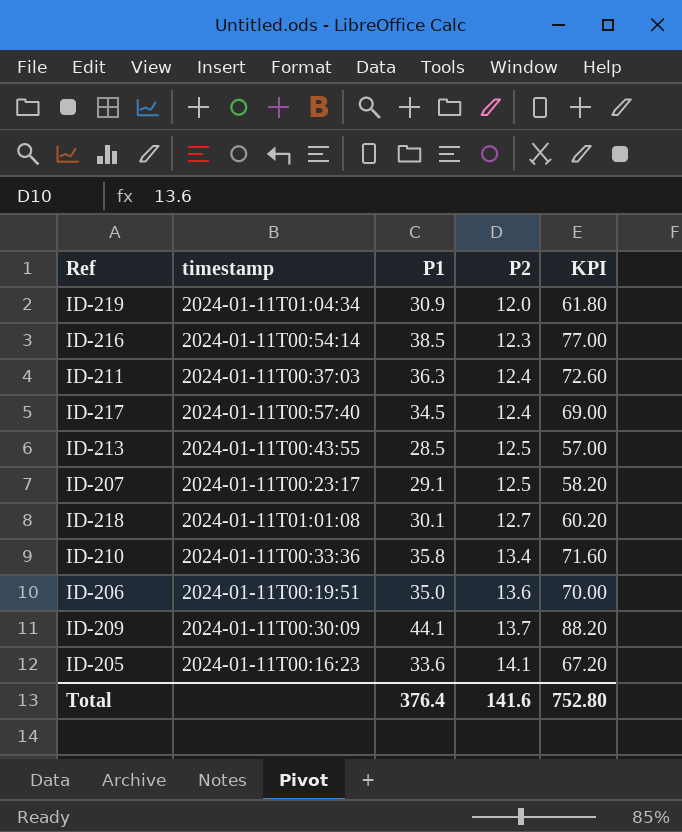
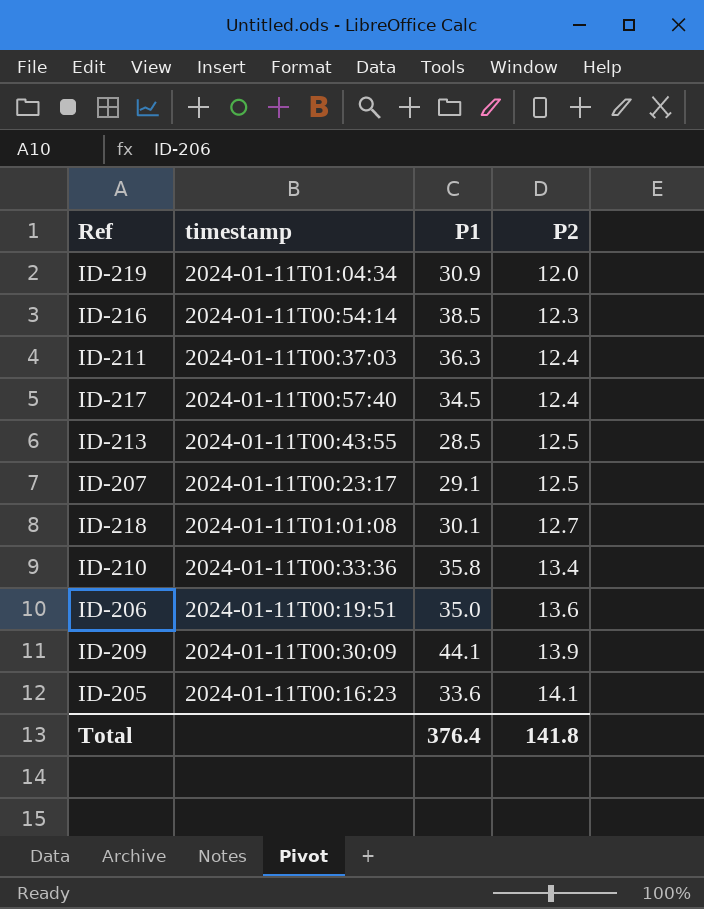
column KPI | formula: [P1] * 2 -> none
ID-209 | P2: 13.7 -> 13.9
Total | P2: 141.6 -> 141.8

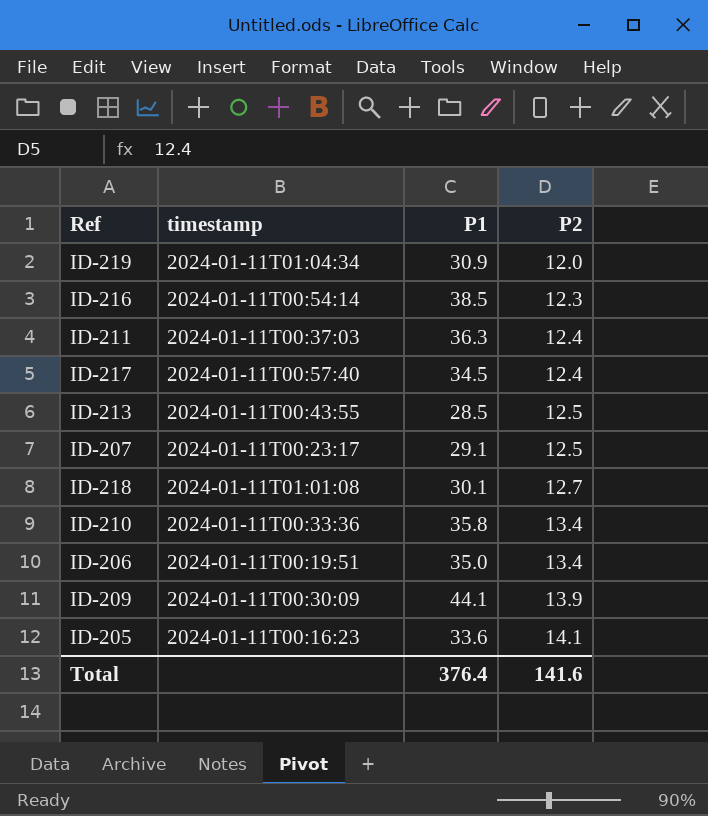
ID-206 | P2: 13.6 -> 13.4
Total | P2: 141.8 -> 141.6

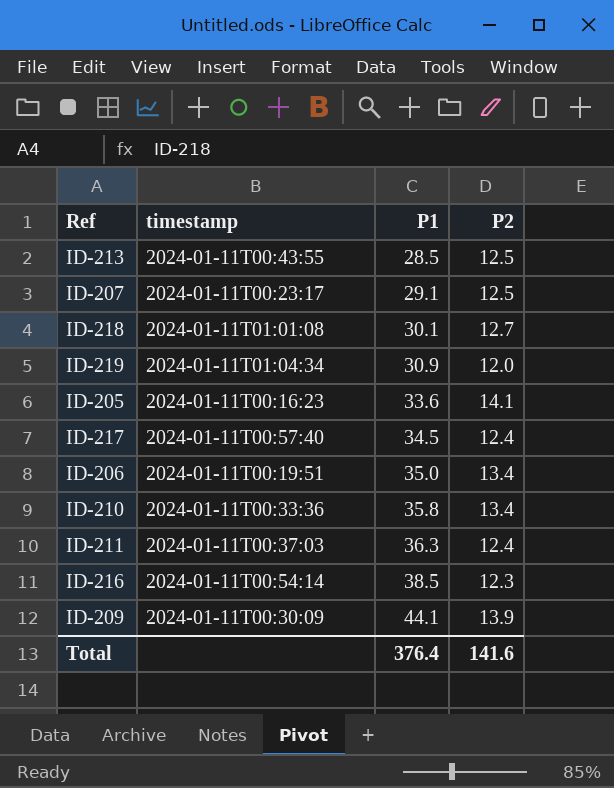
row order: P2 ascending -> P1 ascending

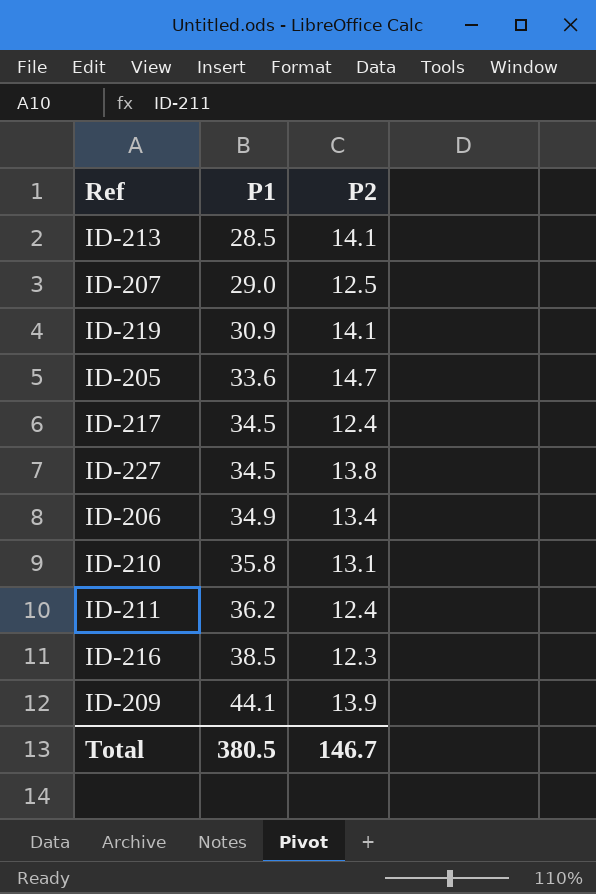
column timestamp | position: 2 -> none
row ID-218: 2024-01-11T01:01:08 | 30.1 | 12.7 -> none
ID-213 | P2: 12.5 -> 14.1
ID-207 | P1: 29.1 -> 29.0
ID-219 | P2: 12.0 -> 14.1
ID-205 | P2: 14.1 -> 14.7
row ID-227: none -> 34.5 | 13.8
ID-206 | P1: 35.0 -> 34.9
ID-210 | P2: 13.4 -> 13.1
ID-211 | P1: 36.3 -> 36.2
Total | P1: 376.4 -> 380.5
Total | P2: 141.6 -> 146.7

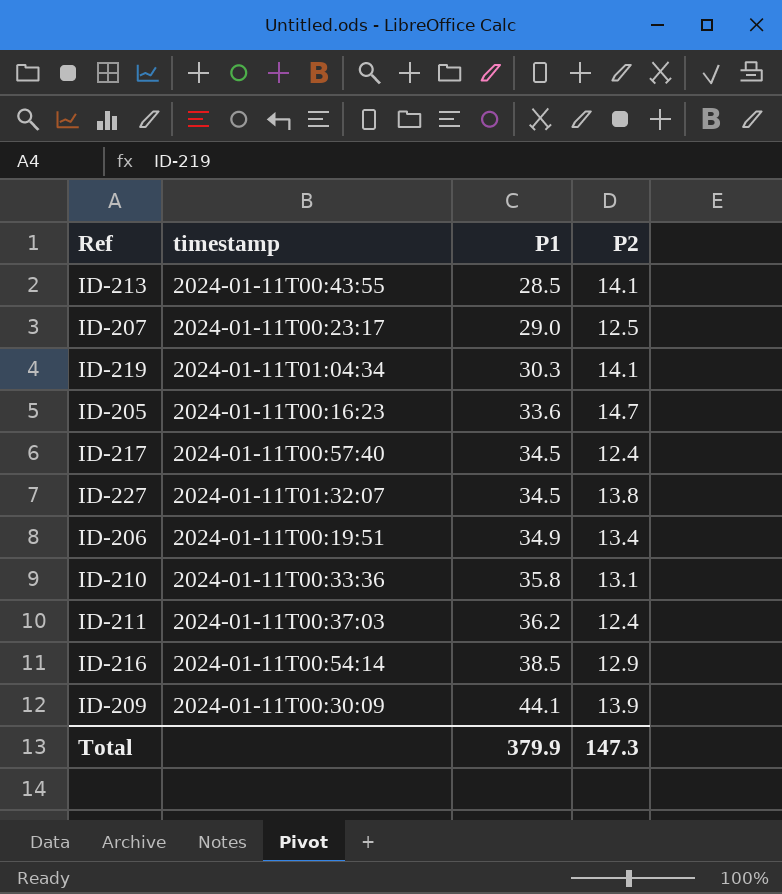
column timestamp | position: none -> 2
ID-219 | P1: 30.9 -> 30.3
ID-216 | P2: 12.3 -> 12.9
Total | P1: 380.5 -> 379.9
Total | P2: 146.7 -> 147.3

